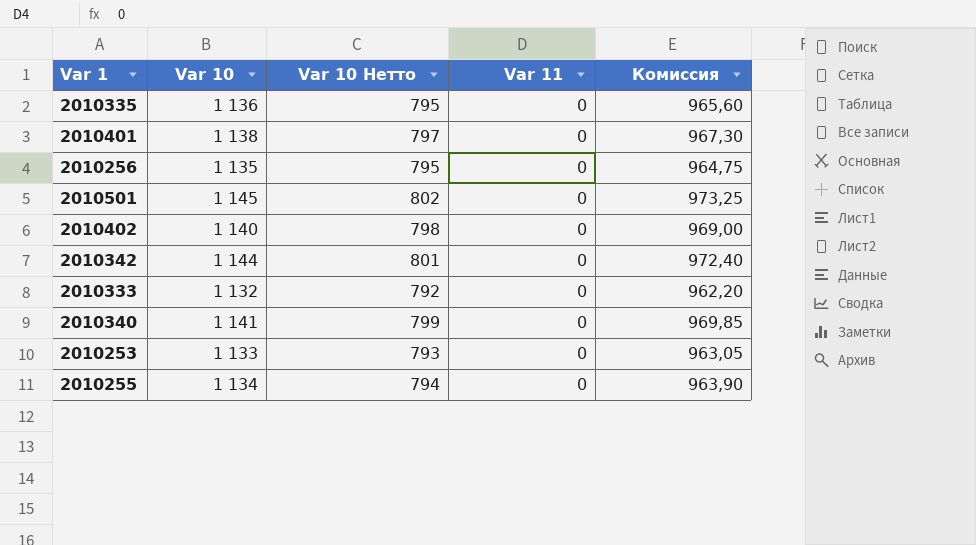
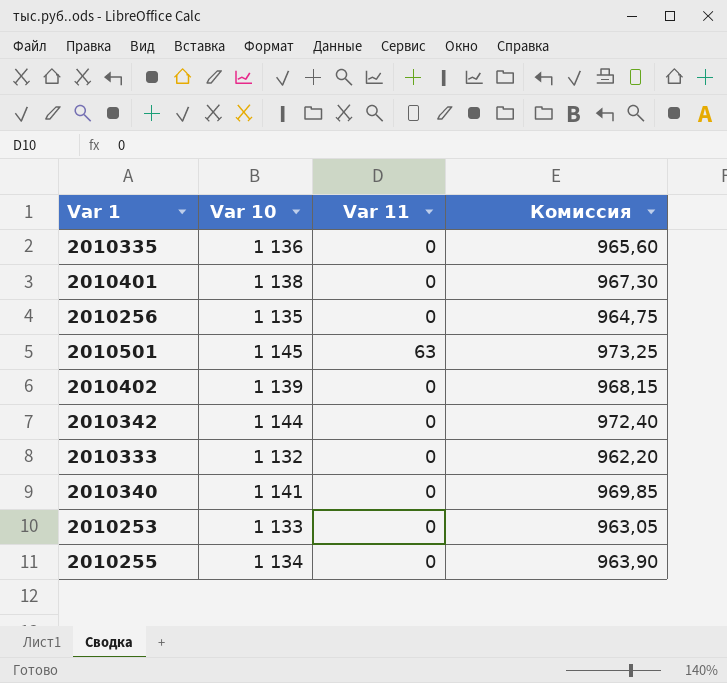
column Var 10 Нетто | formula: [Var 10] * 0,7 -> none
2010501 | Var 11: 0 -> 63
2010402 | Var 10: 1 140 -> 1 139
2010402 | Комиссия: 969,00 -> 968,15

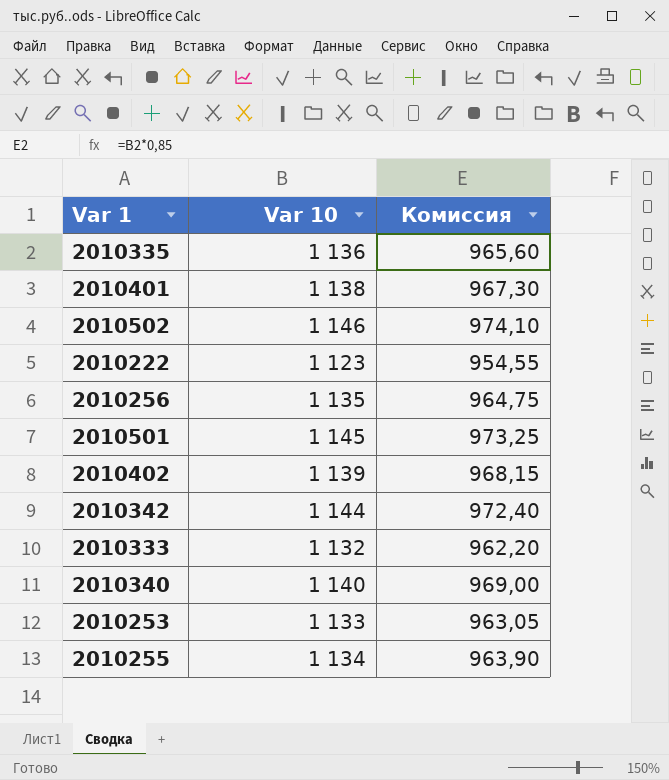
column Var 11 | position: 3 -> none
row 2010502: none -> 1 146 | 974,10
row 2010222: none -> 1 123 | 954,55
2010340 | Var 10: 1 141 -> 1 140
2010340 | Комиссия: 969,85 -> 969,00

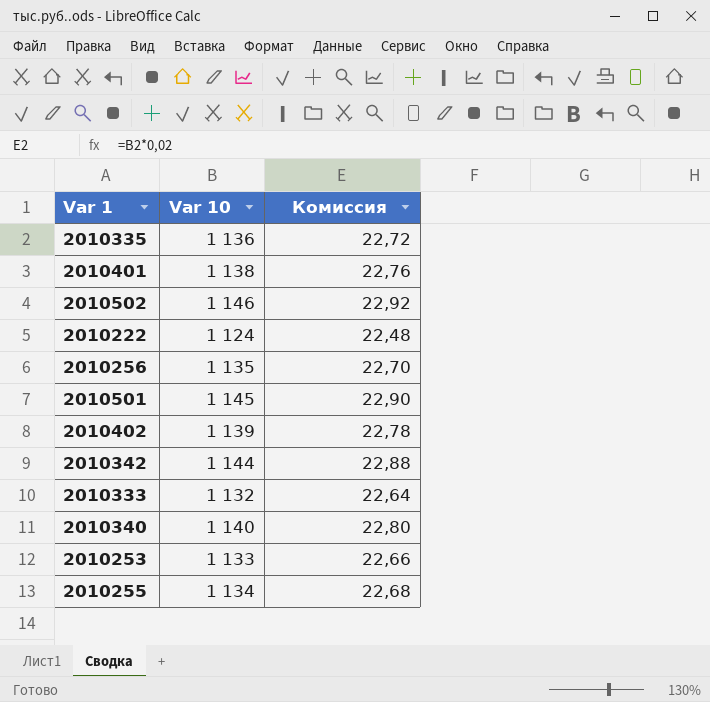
column Комиссия | formula: [Var 10] * 0,85 -> [Var 10] * 0,02
2010222 | Var 10: 1 123 -> 1 124

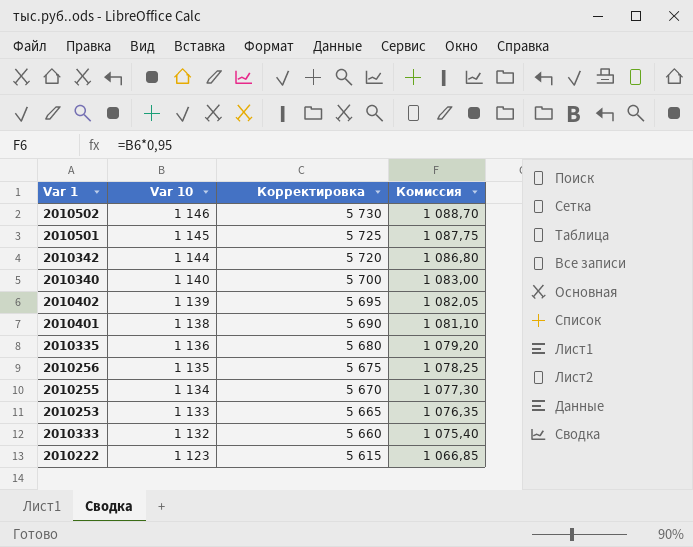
row order: none -> Var 10 descending
column Корректировка | formula: none -> [Var 10] * 5
column Комиссия | formula: [Var 10] * 0,02 -> [Var 10] * 0,95
2010222 | Var 10: 1 124 -> 1 123

